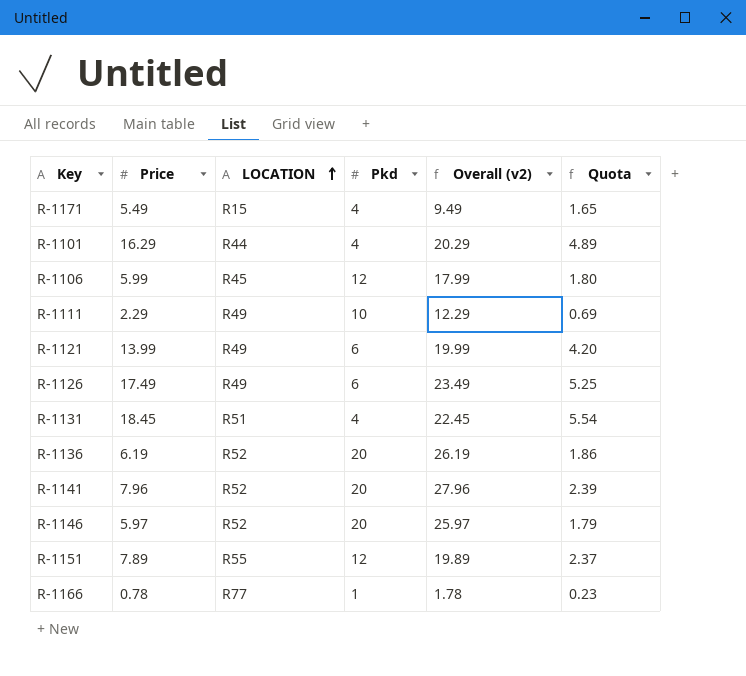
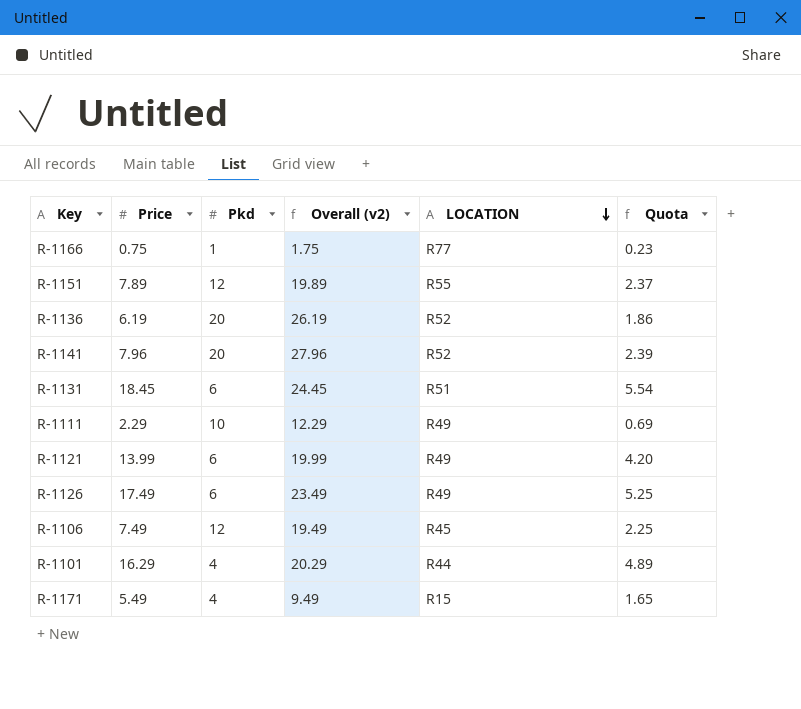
row order: LOCATION ascending -> LOCATION descending
column LOCATION | position: 3 -> 5
row R-1146: 5.97 | R52 | 20 | 25.97 | 1.79 -> none
R-1166 | Price: 0.78 -> 0.75
R-1166 | Overall (v2): 1.78 -> 1.75
R-1131 | Pkd: 4 -> 6
R-1131 | Overall (v2): 22.45 -> 24.45
R-1106 | Price: 5.99 -> 7.49
R-1106 | Overall (v2): 17.99 -> 19.49
R-1106 | Quota: 1.80 -> 2.25

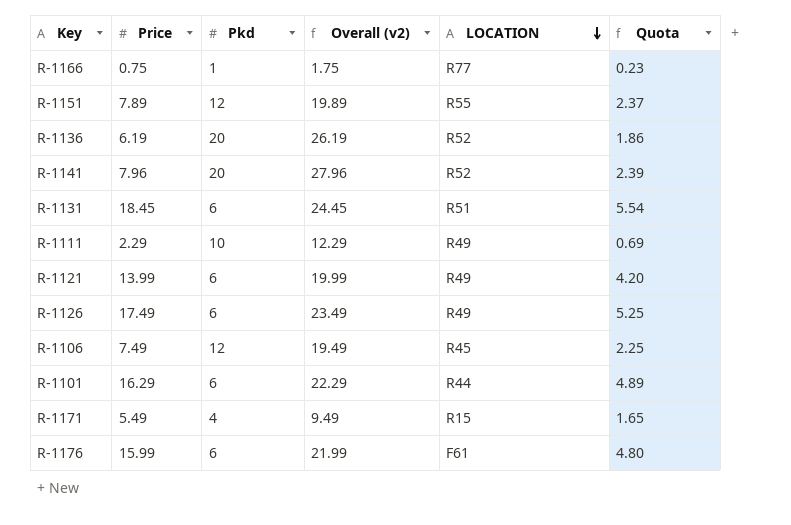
R-1101 | Pkd: 4 -> 6
R-1101 | Overall (v2): 20.29 -> 22.29
row R-1176: none -> 15.99 | 6 | 21.99 | F61 | 4.80

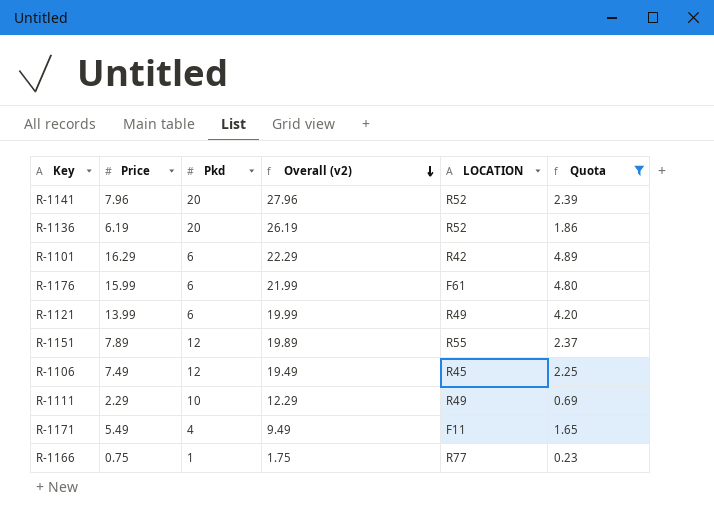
filter: none -> Quota <= 4.89
row order: LOCATION descending -> Overall (v2) descending
R-1101 | LOCATION: R44 -> R42
R-1171 | LOCATION: R15 -> F11

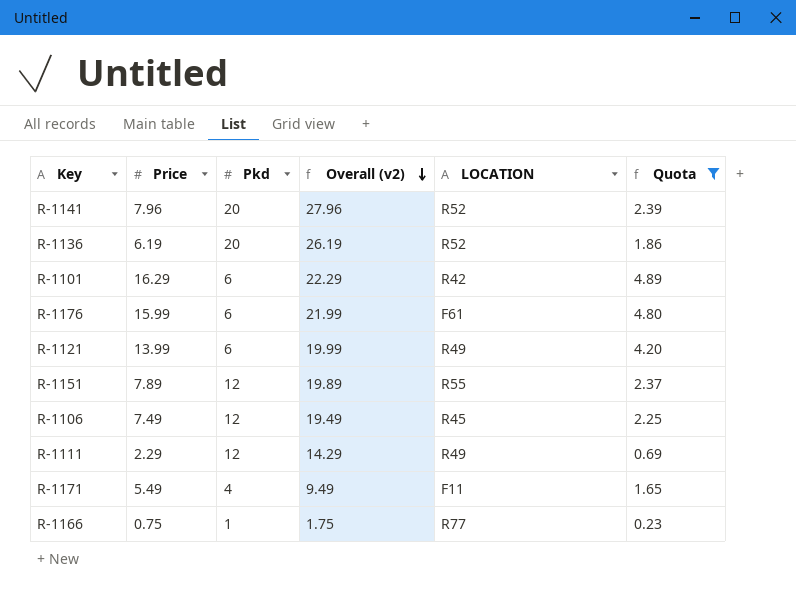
R-1111 | Pkd: 10 -> 12
R-1111 | Overall (v2): 12.29 -> 14.29

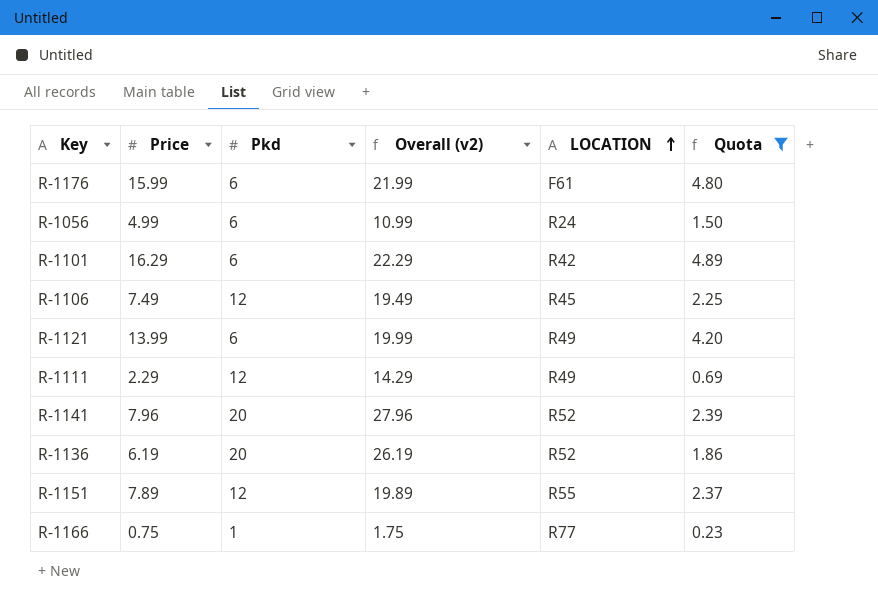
row order: Overall (v2) descending -> LOCATION ascending
row R-1171: 5.49 | 4 | 9.49 | F11 | 1.65 -> none
row R-1056: none -> 4.99 | 6 | 10.99 | R24 | 1.50

